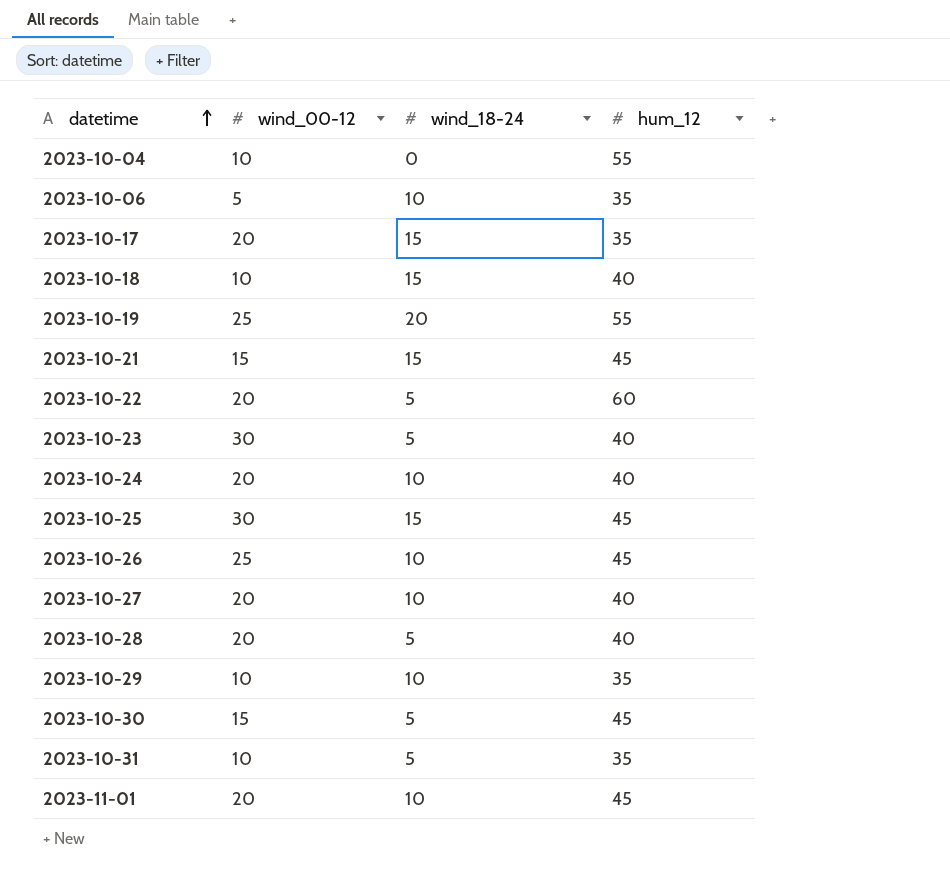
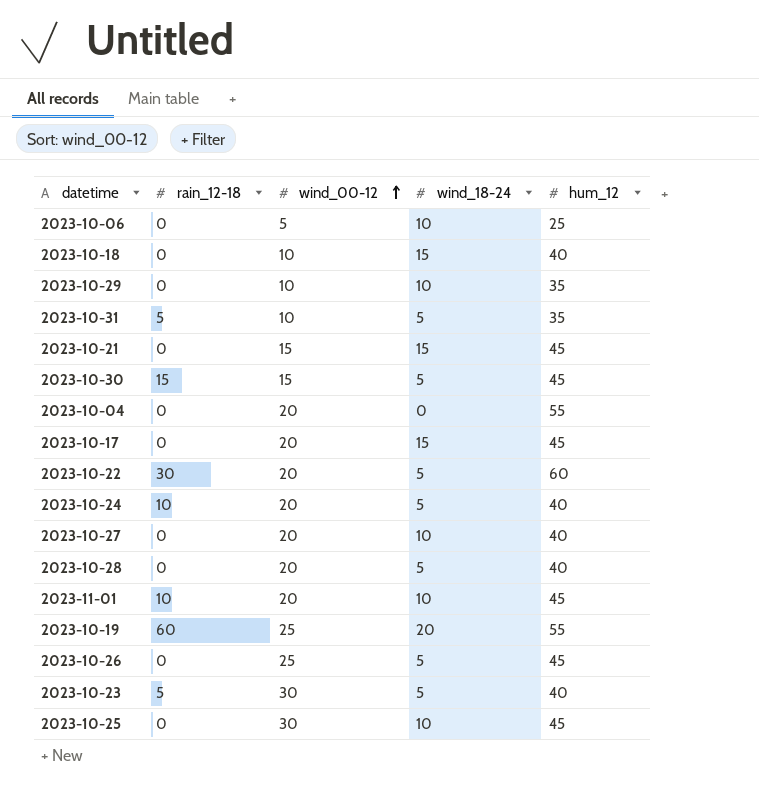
row order: datetime ascending -> wind_00-12 ascending
column rain_12-18 | position: none -> 2
2023-10-06 | hum_12: 35 -> 25
2023-10-04 | wind_00-12: 10 -> 20
2023-10-17 | hum_12: 35 -> 45
2023-10-24 | wind_18-24: 10 -> 5
2023-10-26 | wind_18-24: 10 -> 5
2023-10-25 | wind_18-24: 15 -> 10

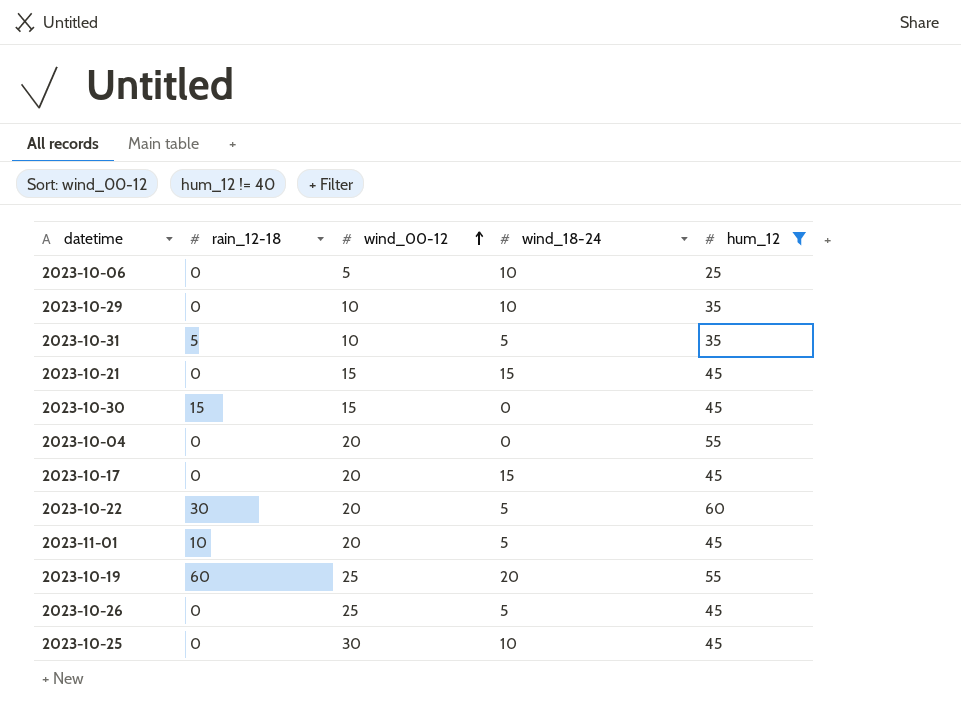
filter: none -> hum_12 != 40
2023-10-30 | wind_18-24: 5 -> 0
2023-11-01 | wind_18-24: 10 -> 5

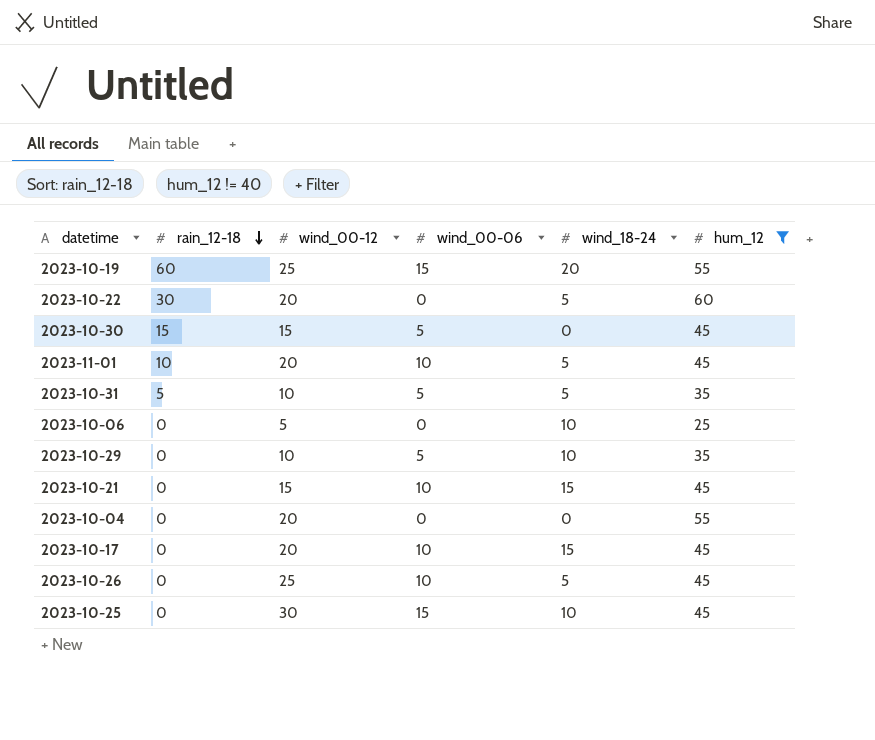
row order: wind_00-12 ascending -> rain_12-18 descending
column wind_00-06 | position: none -> 4

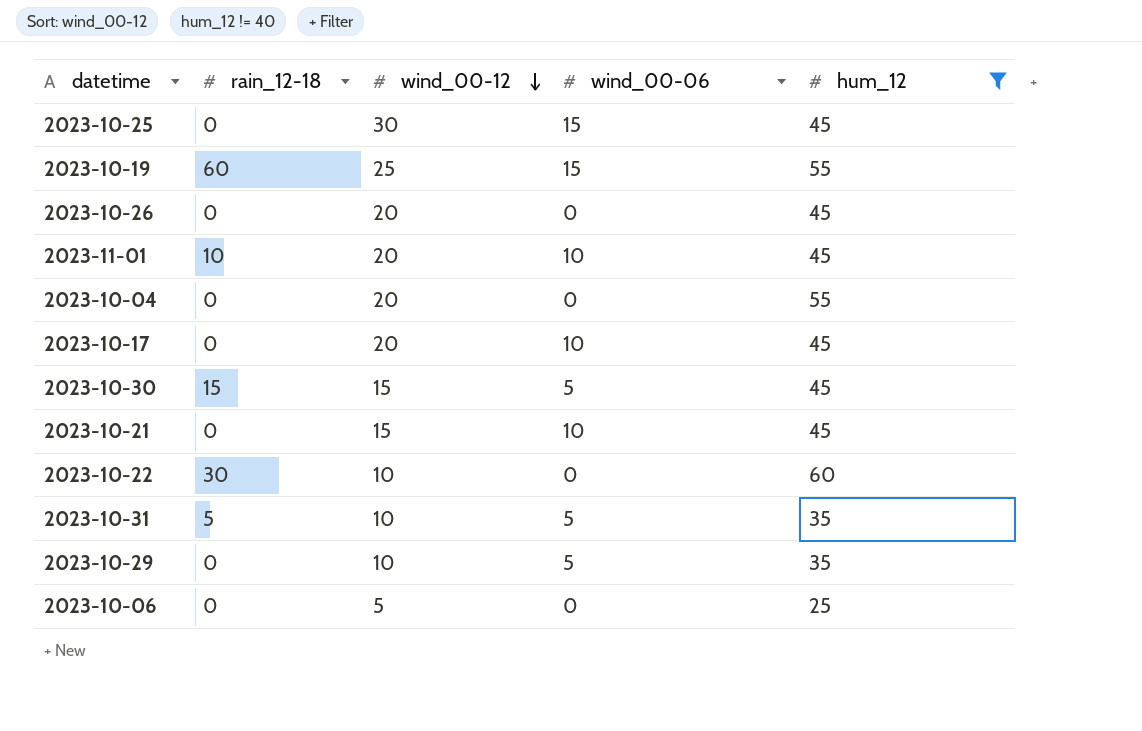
row order: rain_12-18 descending -> wind_00-12 descending
column wind_18-24 | position: 5 -> none
2023-10-26 | wind_00-12: 25 -> 20
2023-10-26 | wind_00-06: 10 -> 0
2023-10-22 | wind_00-12: 20 -> 10

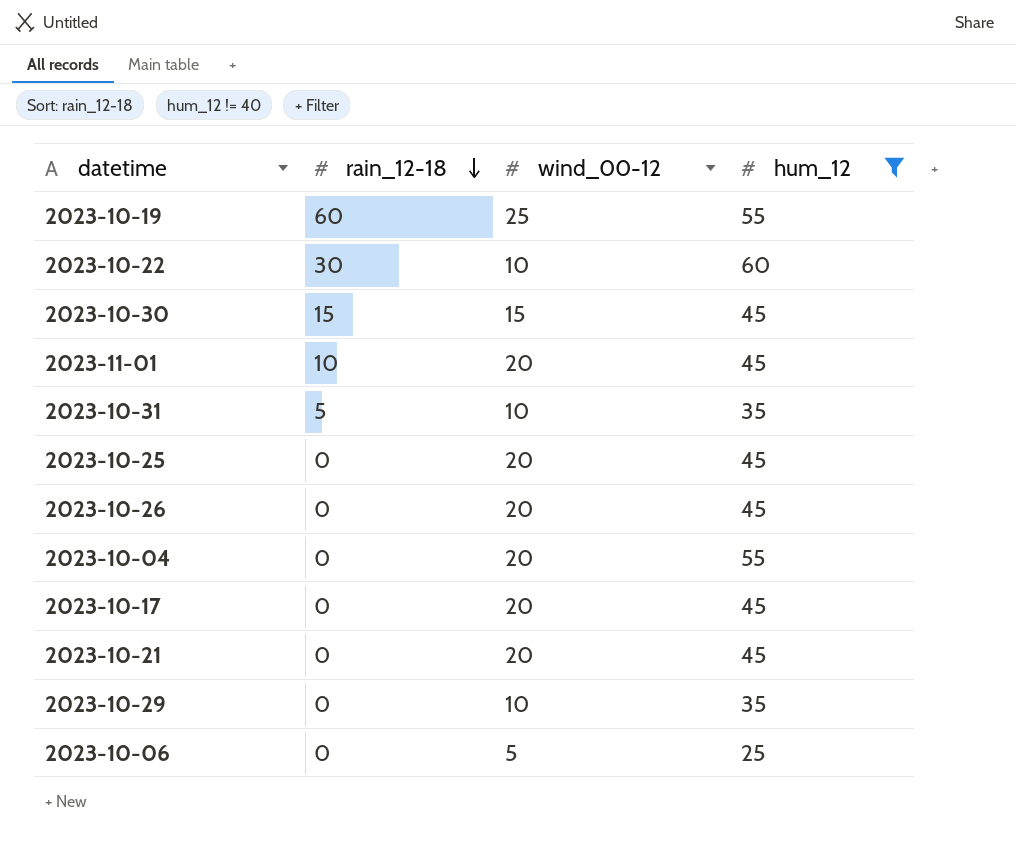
row order: wind_00-12 descending -> rain_12-18 descending
column wind_00-06 | position: 4 -> none
2023-10-25 | wind_00-12: 30 -> 20
2023-10-21 | wind_00-12: 15 -> 20

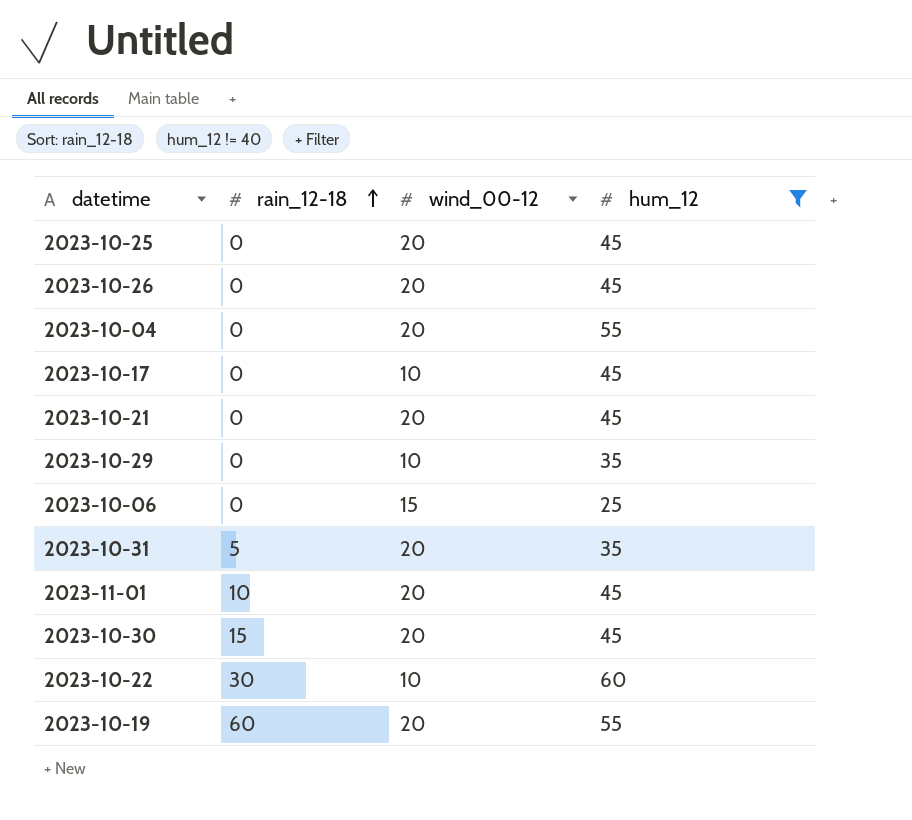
row order: rain_12-18 descending -> rain_12-18 ascending
2023-10-17 | wind_00-12: 20 -> 10
2023-10-06 | wind_00-12: 5 -> 15
2023-10-31 | wind_00-12: 10 -> 20
2023-10-30 | wind_00-12: 15 -> 20
2023-10-19 | wind_00-12: 25 -> 20

